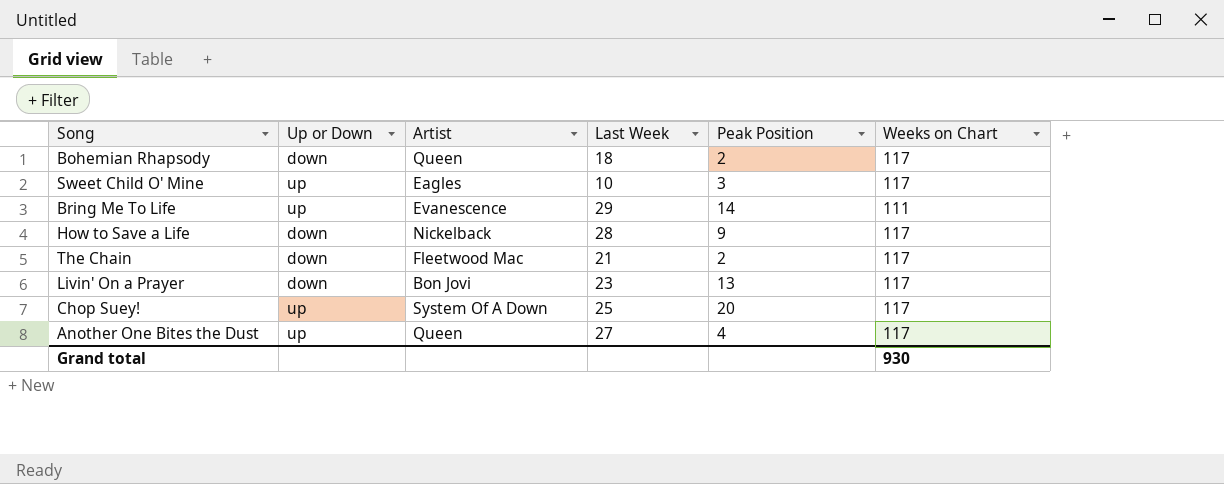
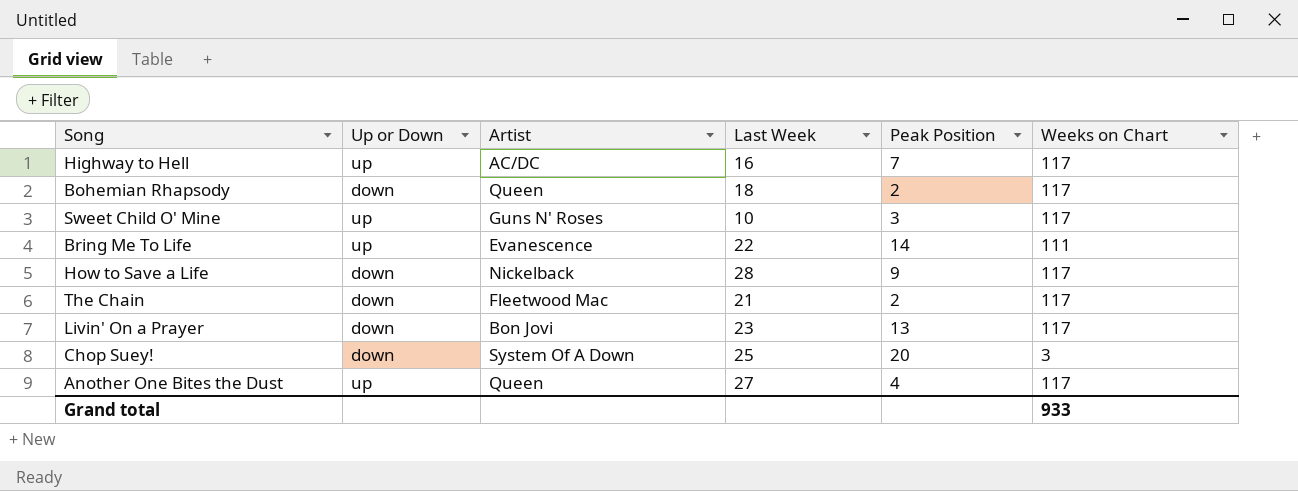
row Highway to Hell: none -> up | AC/DC | 16 | 7 | 117
Sweet Child O' Mine | Artist: Eagles -> Guns N' Roses
Bring Me To Life | Last Week: 29 -> 22
Chop Suey! | Up or Down: up -> down
Chop Suey! | Weeks on Chart: 117 -> 3
Grand total | Weeks on Chart: 930 -> 933

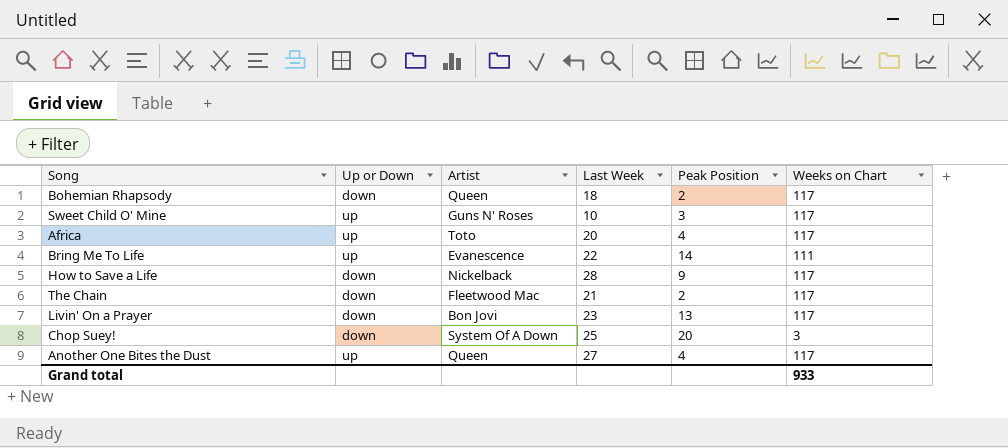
row Highway to Hell: up | AC/DC | 16 | 7 | 117 -> none
row Africa: none -> up | Toto | 20 | 4 | 117

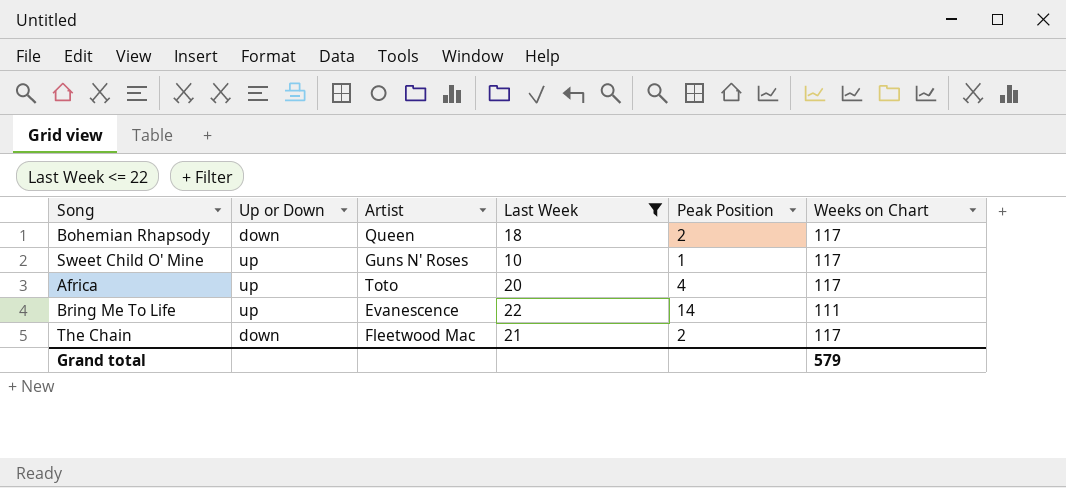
filter: none -> Last Week <= 22
Sweet Child O' Mine | Peak Position: 3 -> 1
Grand total | Weeks on Chart: 933 -> 579

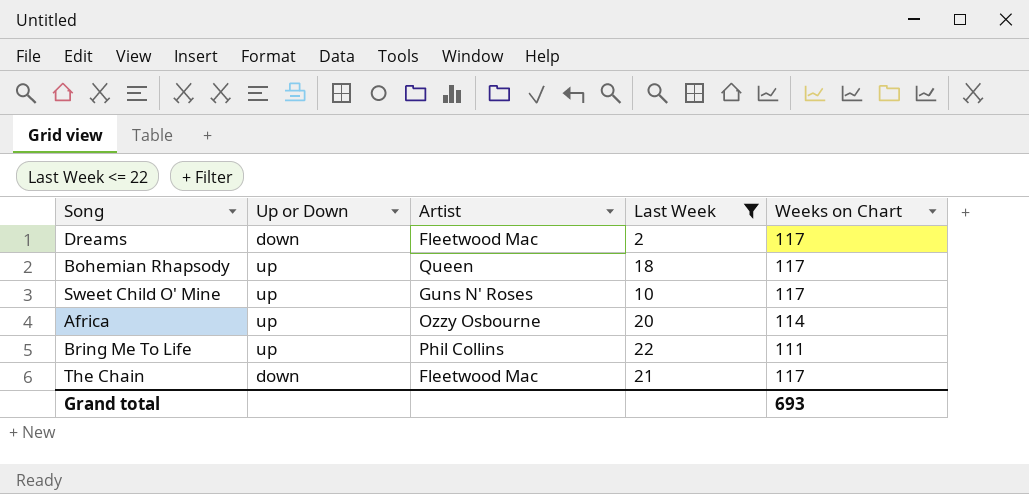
column Peak Position | position: 5 -> none
row Dreams: none -> down | Fleetwood Mac | 2 | 117
Bohemian Rhapsody | Up or Down: down -> up
Africa | Artist: Toto -> Ozzy Osbourne
Africa | Weeks on Chart: 117 -> 114
Bring Me To Life | Artist: Evanescence -> Phil Collins
Grand total | Weeks on Chart: 579 -> 693

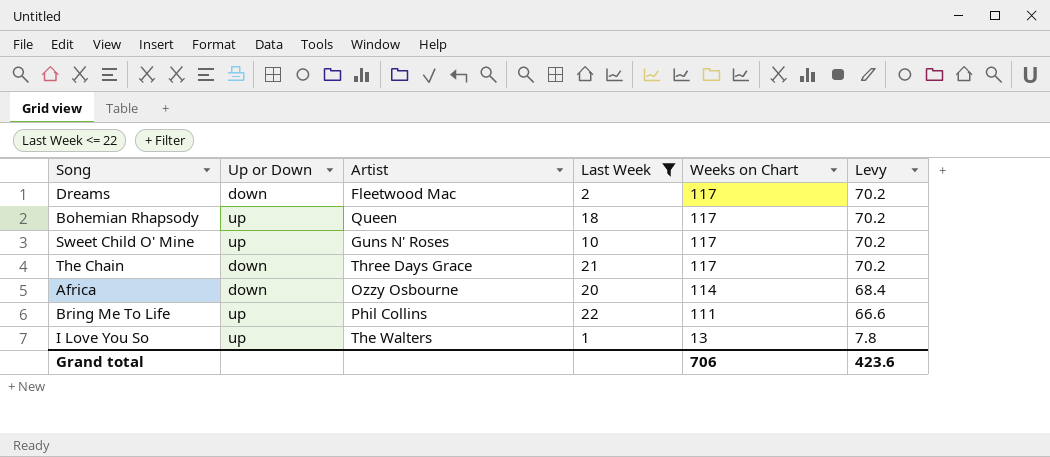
row order: none -> Weeks on Chart descending
column Levy | formula: none -> [Weeks on Chart] * 0.6
The Chain | Artist: Fleetwood Mac -> Three Days Grace
Africa | Up or Down: up -> down
row I Love You So: none -> up | The Walters | 1 | 13 | 7.8
Grand total | Weeks on Chart: 693 -> 706

